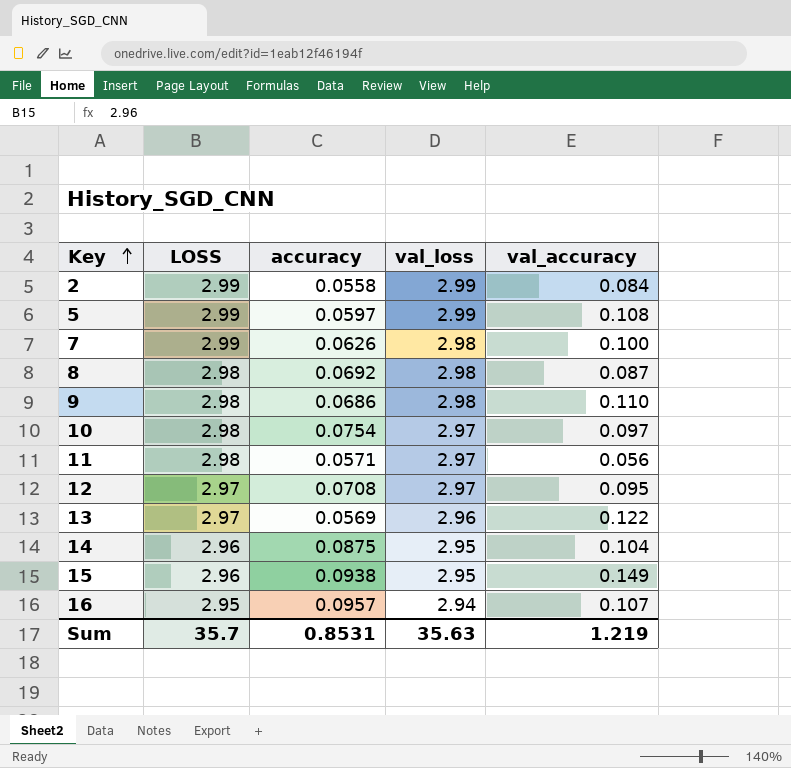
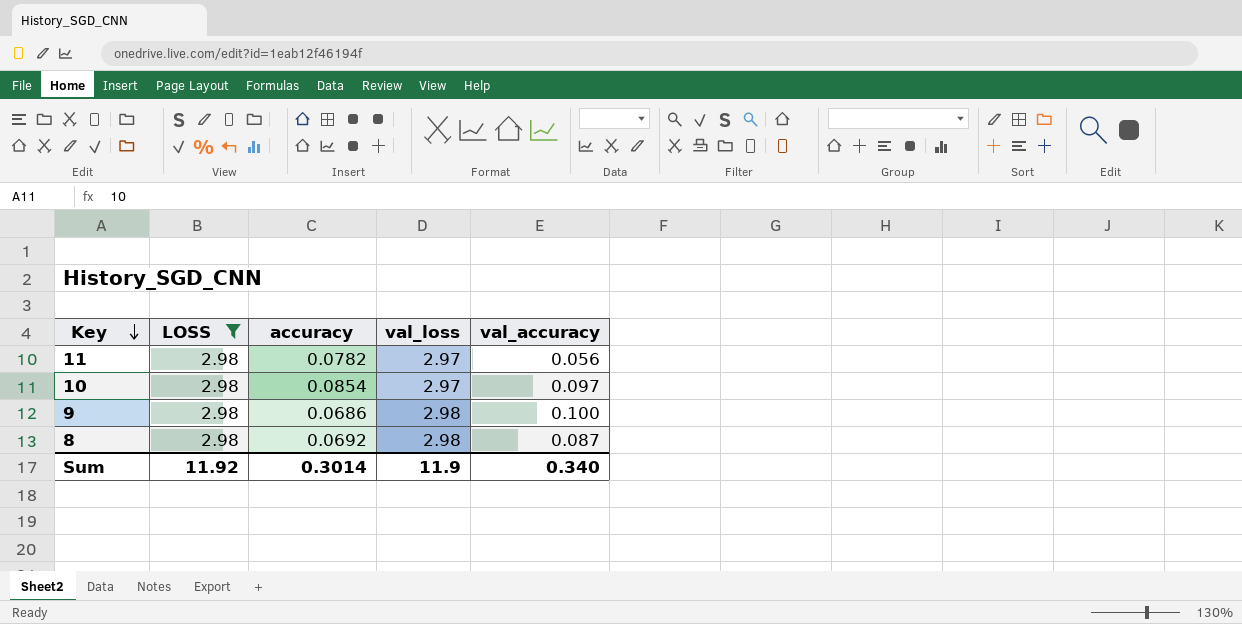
filter: none -> LOSS = 2.98
row order: Key ascending -> Key descending
11 | accuracy: 0.0571 -> 0.0782
10 | accuracy: 0.0754 -> 0.0854
9 | val_accuracy: 0.110 -> 0.100
Sum | LOSS: 35.7 -> 11.92
Sum | accuracy: 0.8531 -> 0.3014
Sum | val_loss: 35.63 -> 11.9
Sum | val_accuracy: 1.219 -> 0.340

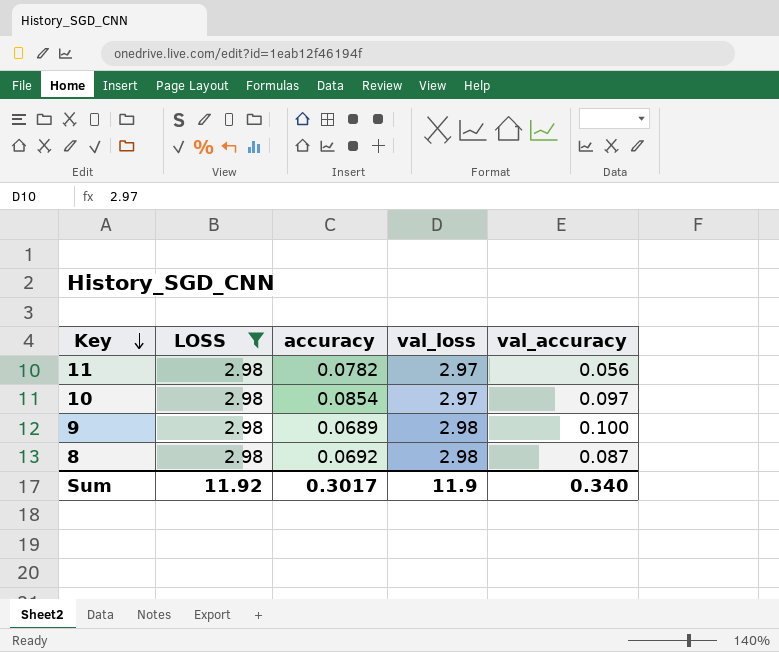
9 | accuracy: 0.0686 -> 0.0689
Sum | accuracy: 0.3014 -> 0.3017

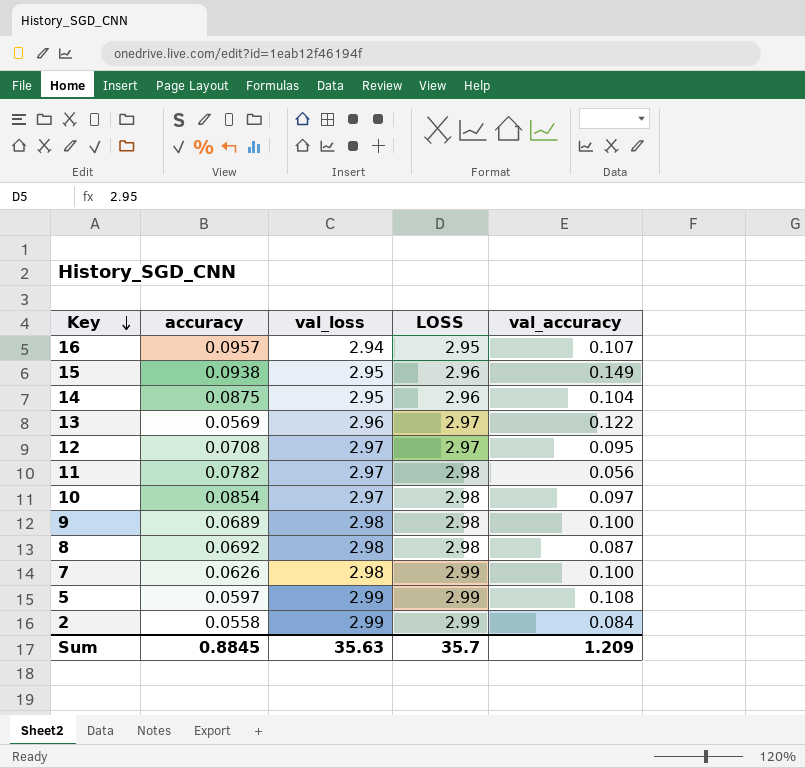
filter: LOSS = 2.98 -> none
column LOSS | position: 2 -> 4
Sum | accuracy: 0.3017 -> 0.8845
Sum | val_loss: 11.9 -> 35.63
Sum | LOSS: 11.92 -> 35.7
Sum | val_accuracy: 0.340 -> 1.209

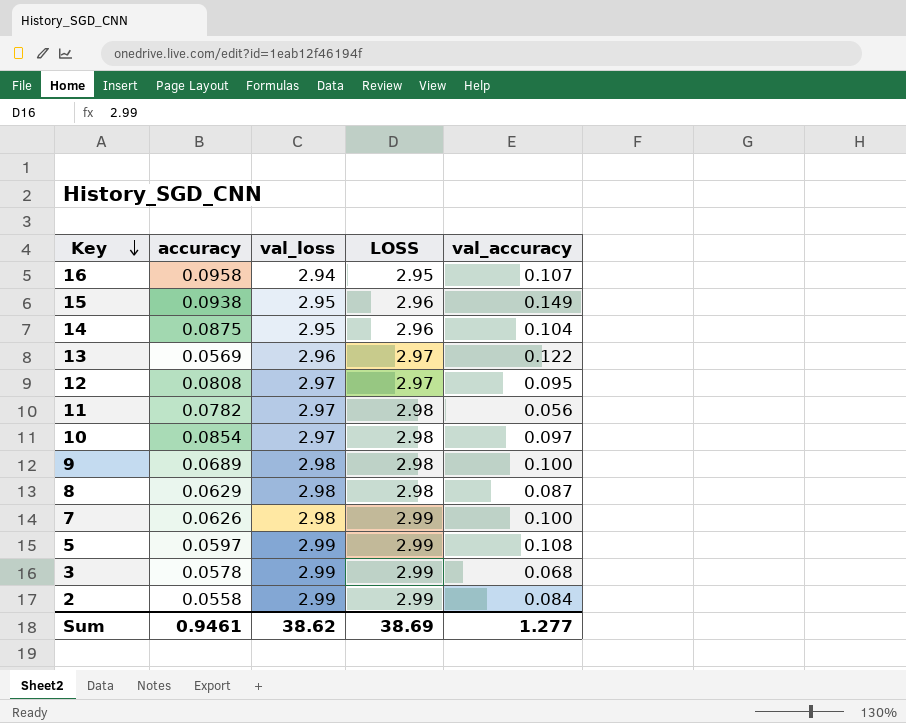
16 | accuracy: 0.0957 -> 0.0958
12 | accuracy: 0.0708 -> 0.0808
8 | accuracy: 0.0692 -> 0.0629
row 3: none -> 0.0578 | 2.99 | 2.99 | 0.068
Sum | accuracy: 0.8845 -> 0.9461
Sum | val_loss: 35.63 -> 38.62
Sum | LOSS: 35.7 -> 38.69
Sum | val_accuracy: 1.209 -> 1.277

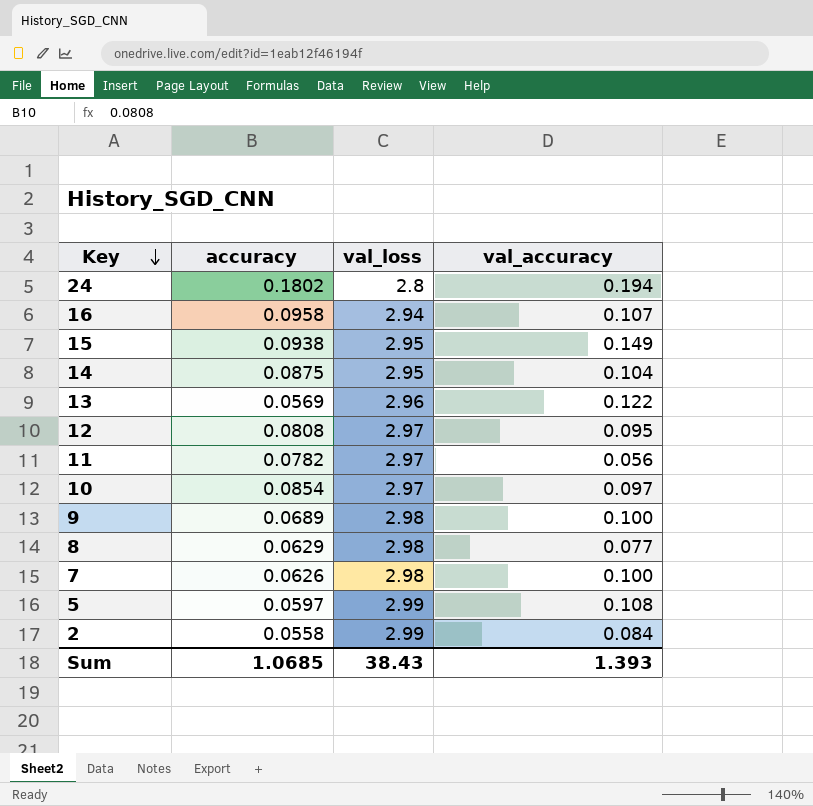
column LOSS | position: 4 -> none
row 3: 0.0578 | 2.99 | 2.99 | 0.068 -> none
row 24: none -> 0.1802 | 2.8 | 0.194
8 | val_accuracy: 0.087 -> 0.077
Sum | accuracy: 0.9461 -> 1.0685
Sum | val_loss: 38.62 -> 38.43
Sum | val_accuracy: 1.277 -> 1.393

